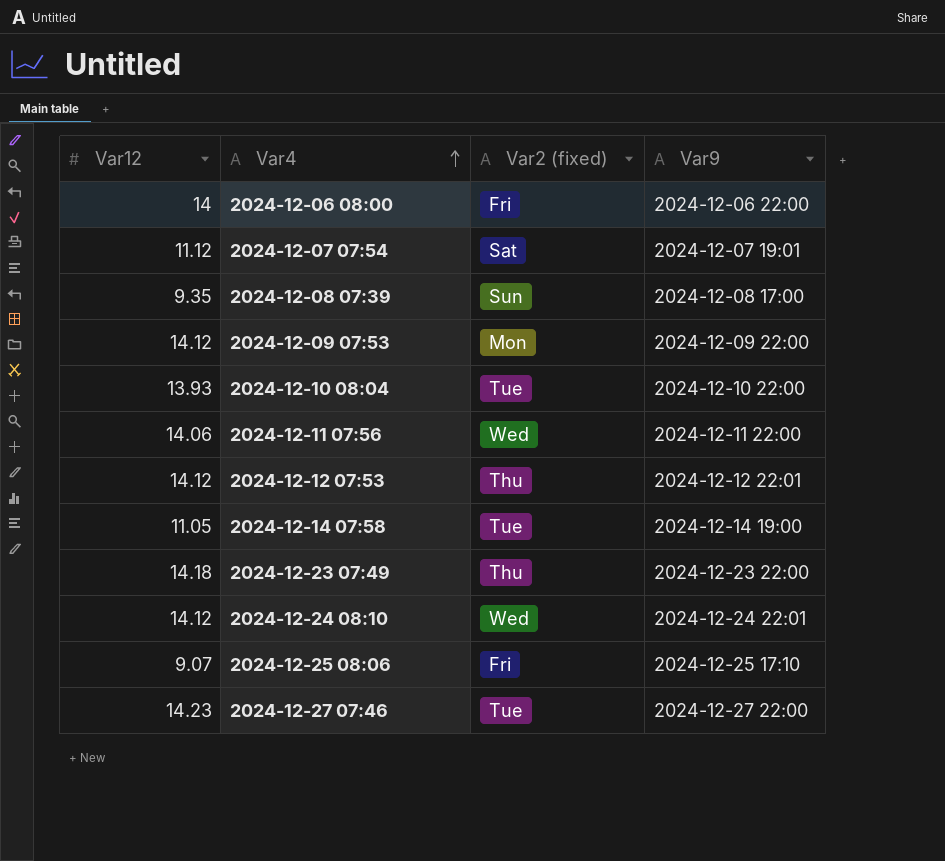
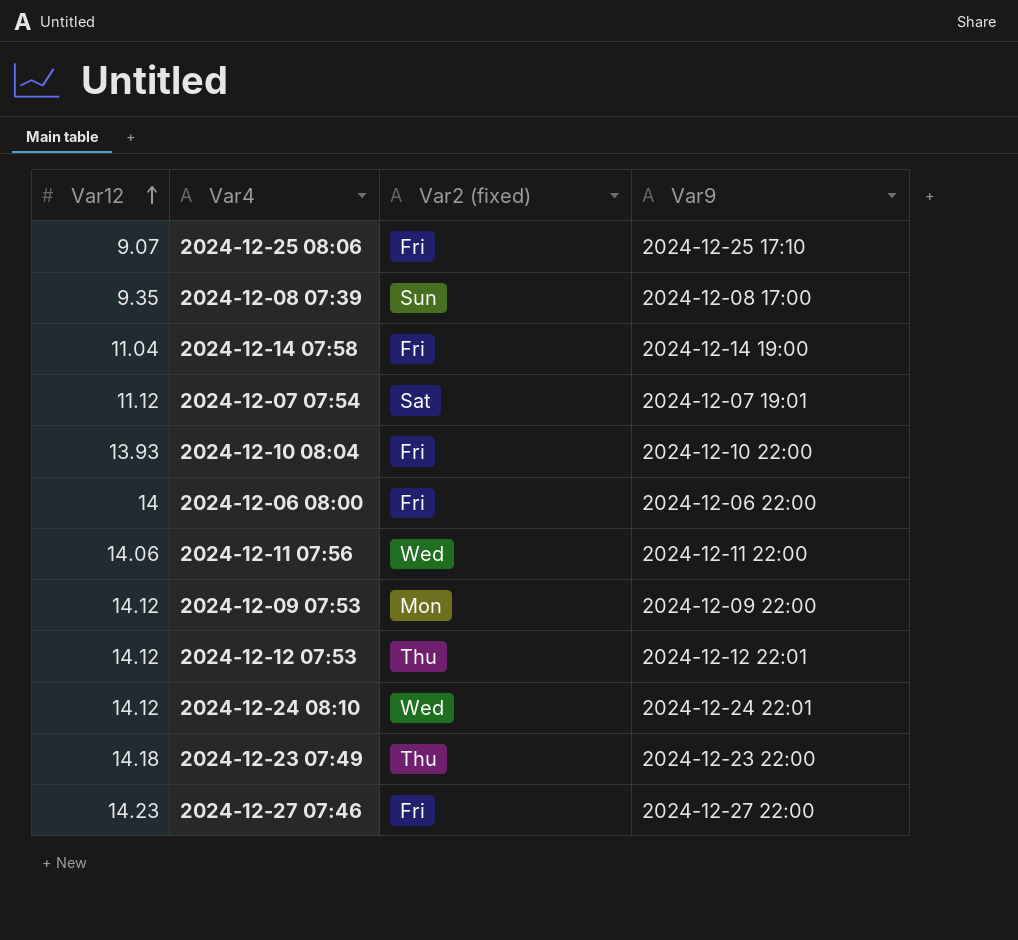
row order: Var4 ascending -> Var12 ascending
2024-12-14 07:58 | Var12: 11.05 -> 11.04
2024-12-14 07:58 | Var2 (fixed): Tue -> Fri
2024-12-10 08:04 | Var2 (fixed): Tue -> Fri
2024-12-27 07:46 | Var2 (fixed): Tue -> Fri

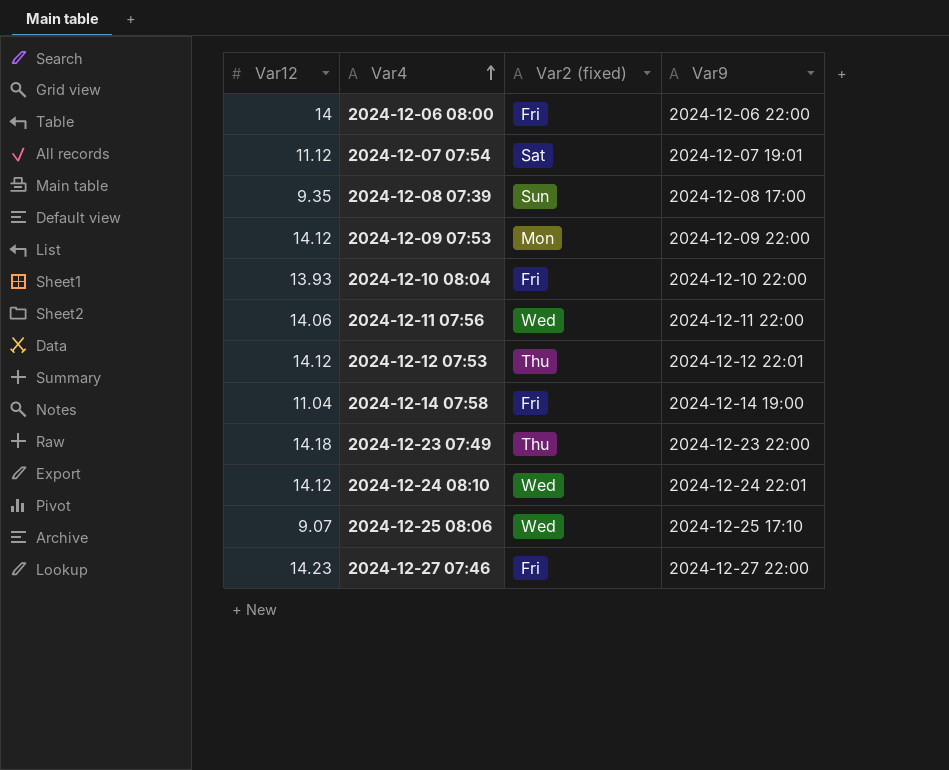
row order: Var12 ascending -> Var4 ascending
2024-12-25 08:06 | Var2 (fixed): Fri -> Wed

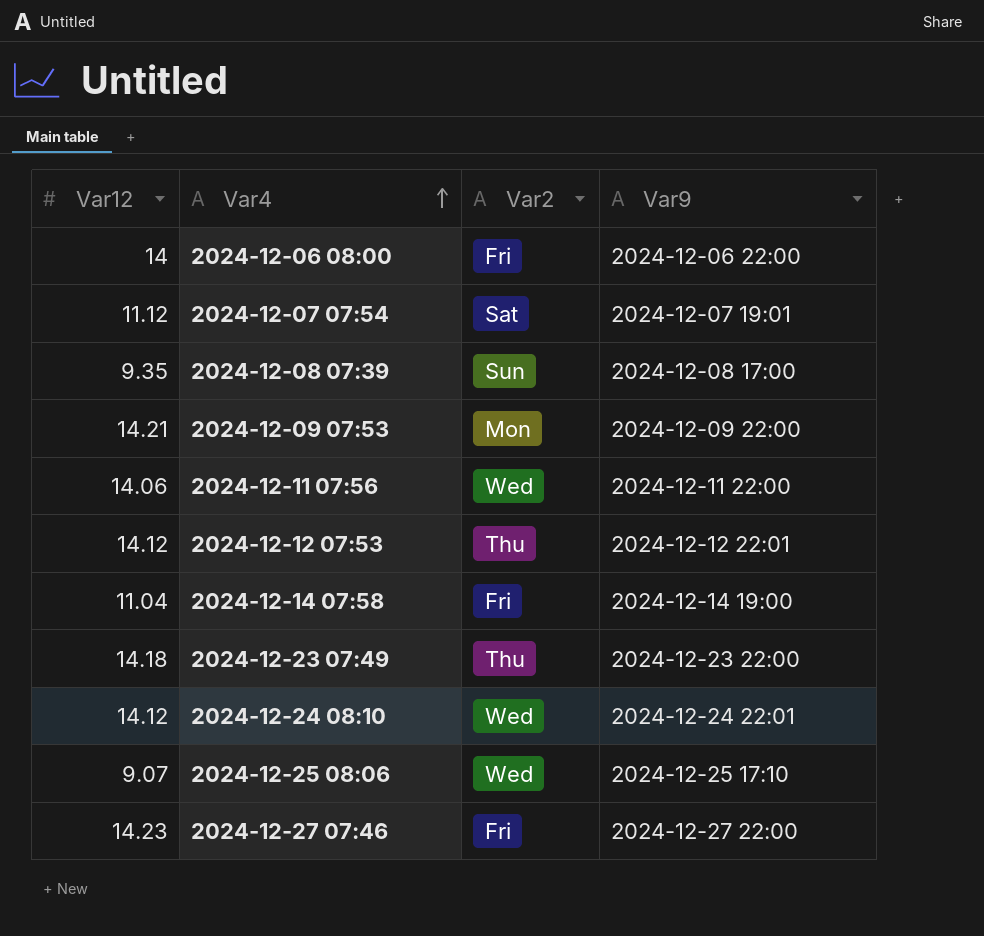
column name: Var2 (fixed) -> Var2
row 2024-12-10 08:04: 13.93 | Fri | 2024-12-10 22:00 -> none
2024-12-09 07:53 | Var12: 14.12 -> 14.21

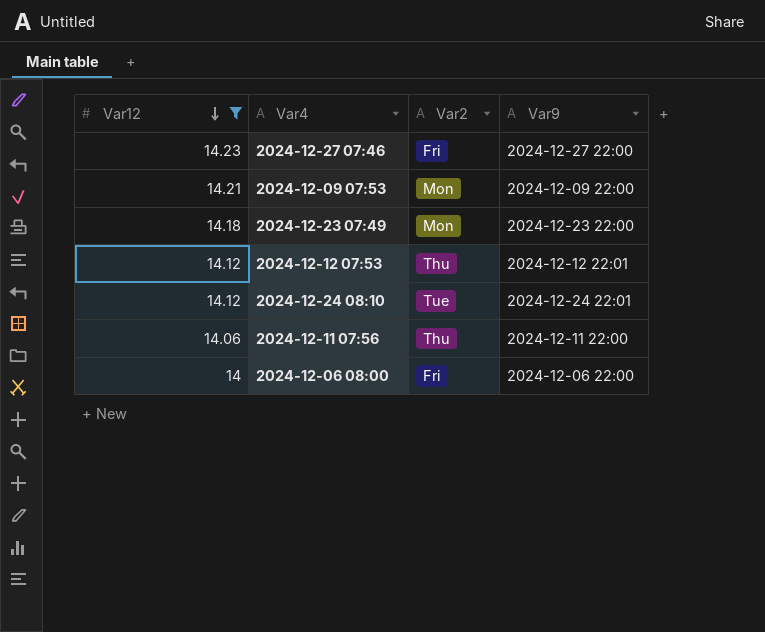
filter: none -> Var12 >= 14
row order: Var4 ascending -> Var12 descending
2024-12-23 07:49 | Var2: Thu -> Mon
2024-12-24 08:10 | Var2: Wed -> Tue
2024-12-11 07:56 | Var2: Wed -> Thu

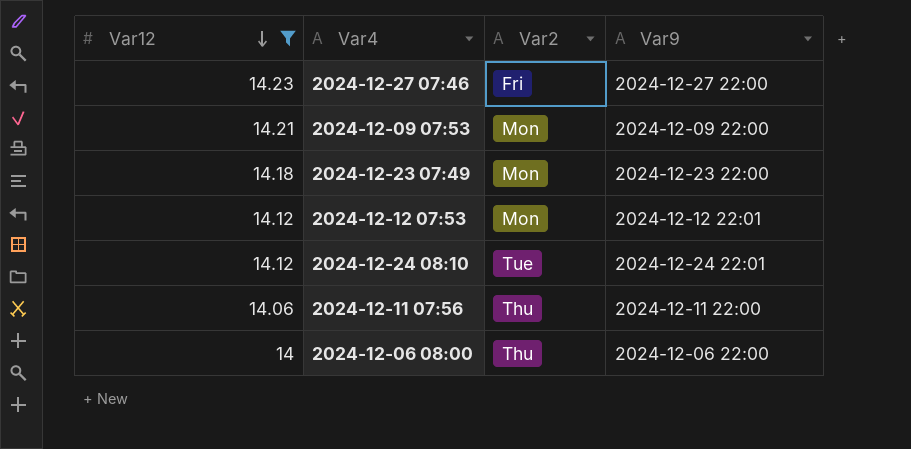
2024-12-12 07:53 | Var2: Thu -> Mon
2024-12-06 08:00 | Var2: Fri -> Thu

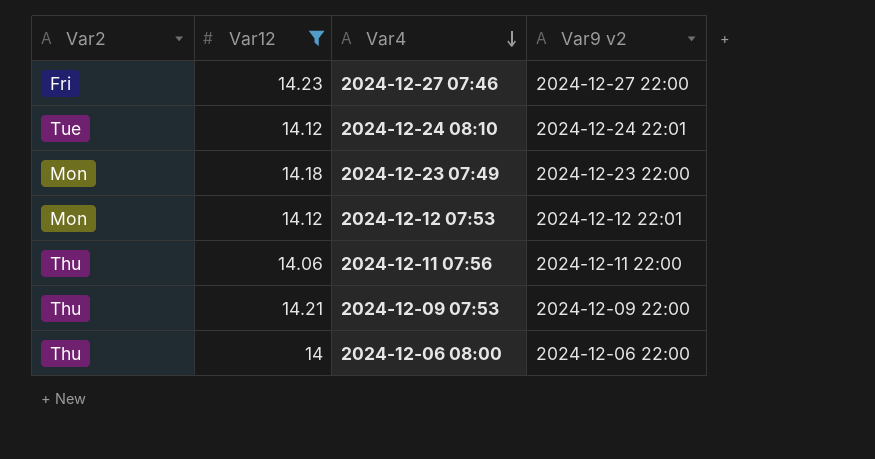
row order: Var12 descending -> Var4 descending
column Var2 | position: 3 -> 1
column name: Var9 -> Var9 v2
2024-12-09 07:53 | Var2: Mon -> Thu

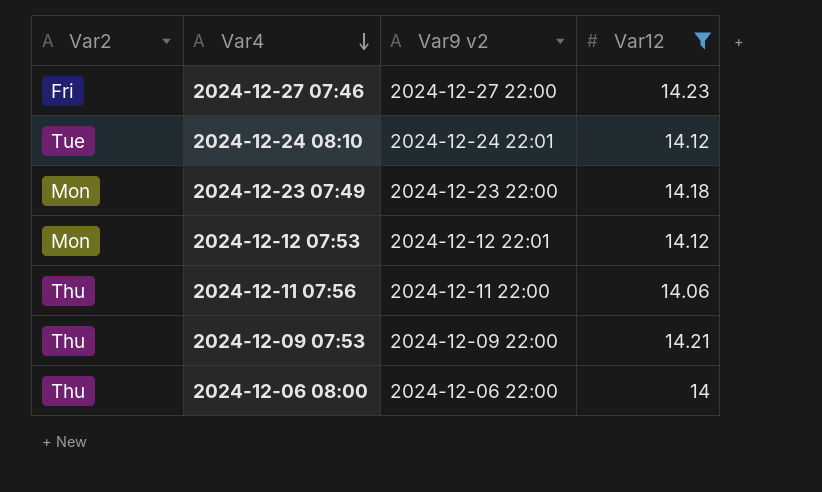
column Var12 | position: 2 -> 4

